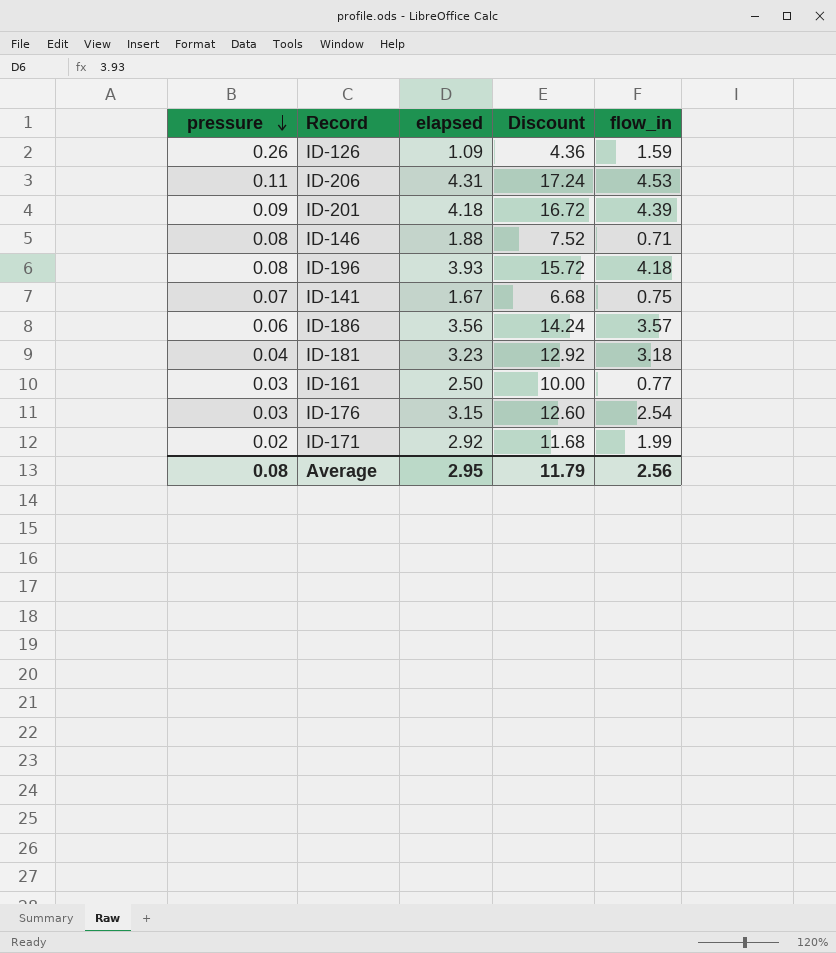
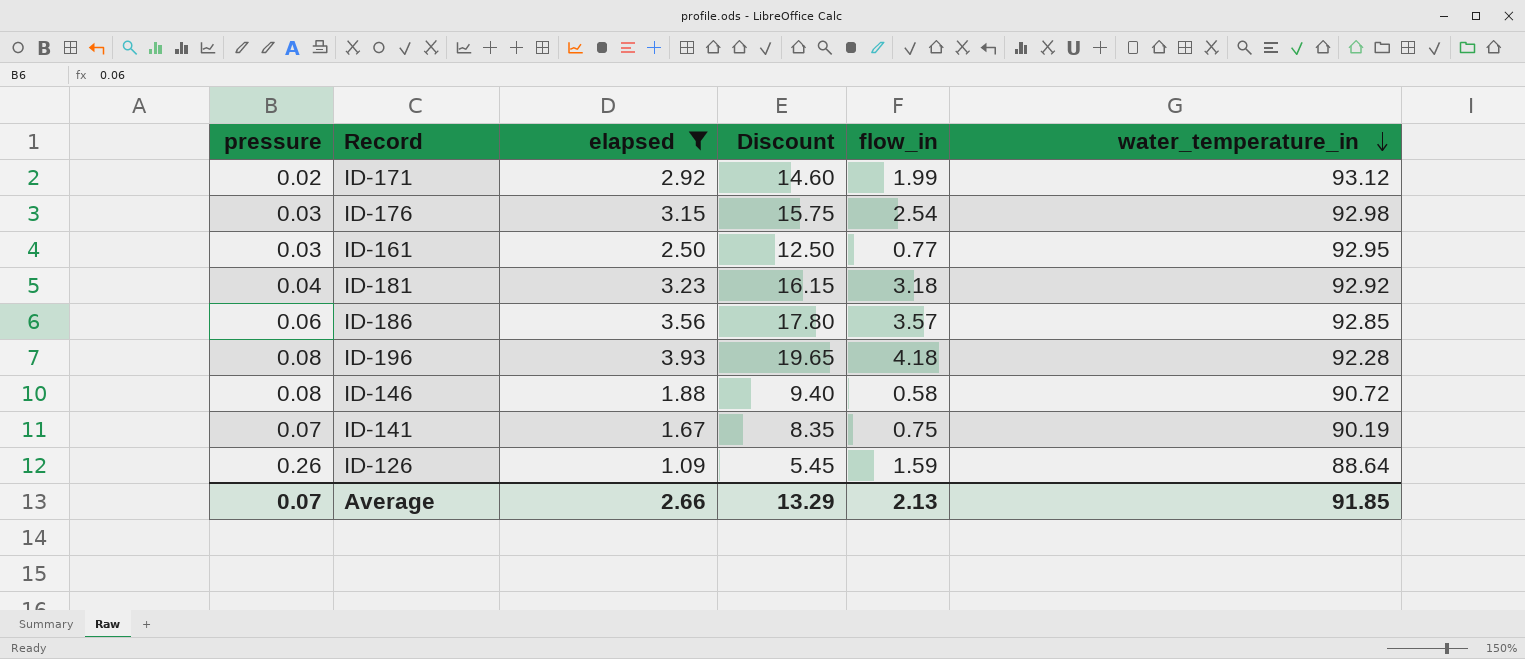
filter: none -> elapsed <= 3.93
row order: pressure descending -> water_temperature_in descending
column Discount | formula: [elapsed] * 4 -> [elapsed] * 5
column water_temperature_in | position: none -> 6
ID-146 | flow_in: 0.71 -> 0.58
Average | pressure: 0.08 -> 0.07
Average | elapsed: 2.95 -> 2.66
Average | Discount: 11.79 -> 13.29
Average | flow_in: 2.56 -> 2.13

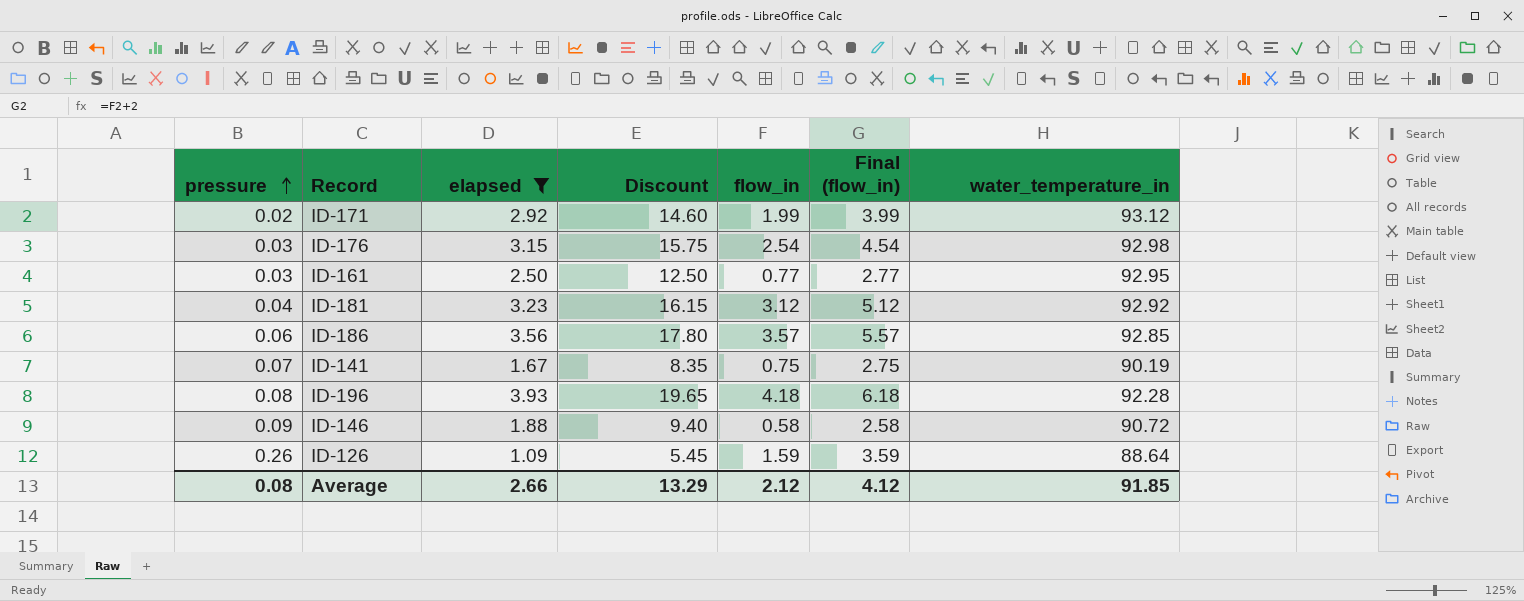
row order: water_temperature_in descending -> pressure ascending
column Final (flow_in) | formula: none -> [flow_in] + 2
ID-181 | flow_in: 3.18 -> 3.12
ID-146 | pressure: 0.08 -> 0.09
Average | pressure: 0.07 -> 0.08
Average | flow_in: 2.13 -> 2.12

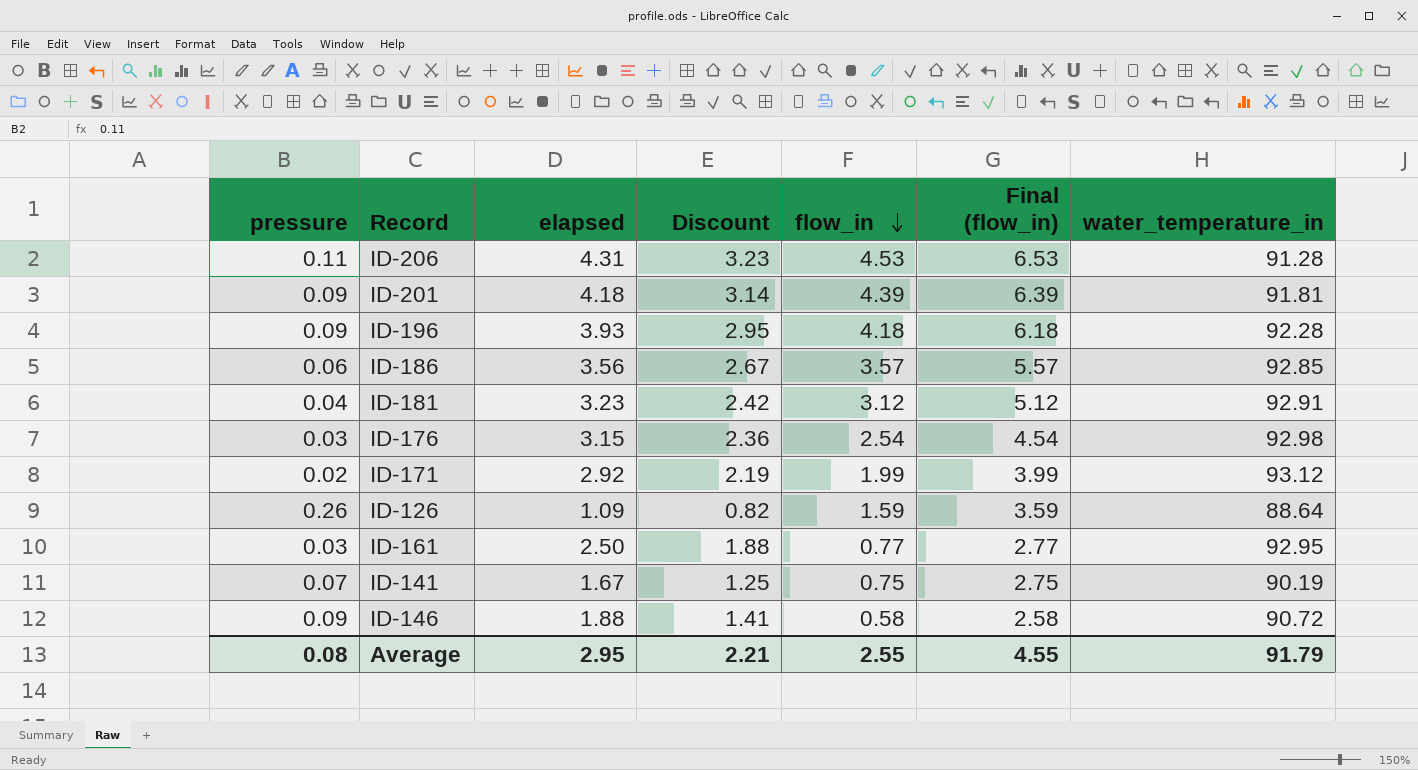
filter: elapsed <= 3.93 -> none
row order: pressure ascending -> flow_in descending
column Discount | formula: [elapsed] * 5 -> [elapsed] * 0.75
ID-196 | pressure: 0.08 -> 0.09
ID-181 | water_temperature_in: 92.92 -> 92.91
Average | elapsed: 2.66 -> 2.95
Average | Discount: 13.29 -> 2.21
Average | flow_in: 2.12 -> 2.55
Average | Final (flow_in): 4.12 -> 4.55
Average | water_temperature_in: 91.85 -> 91.79

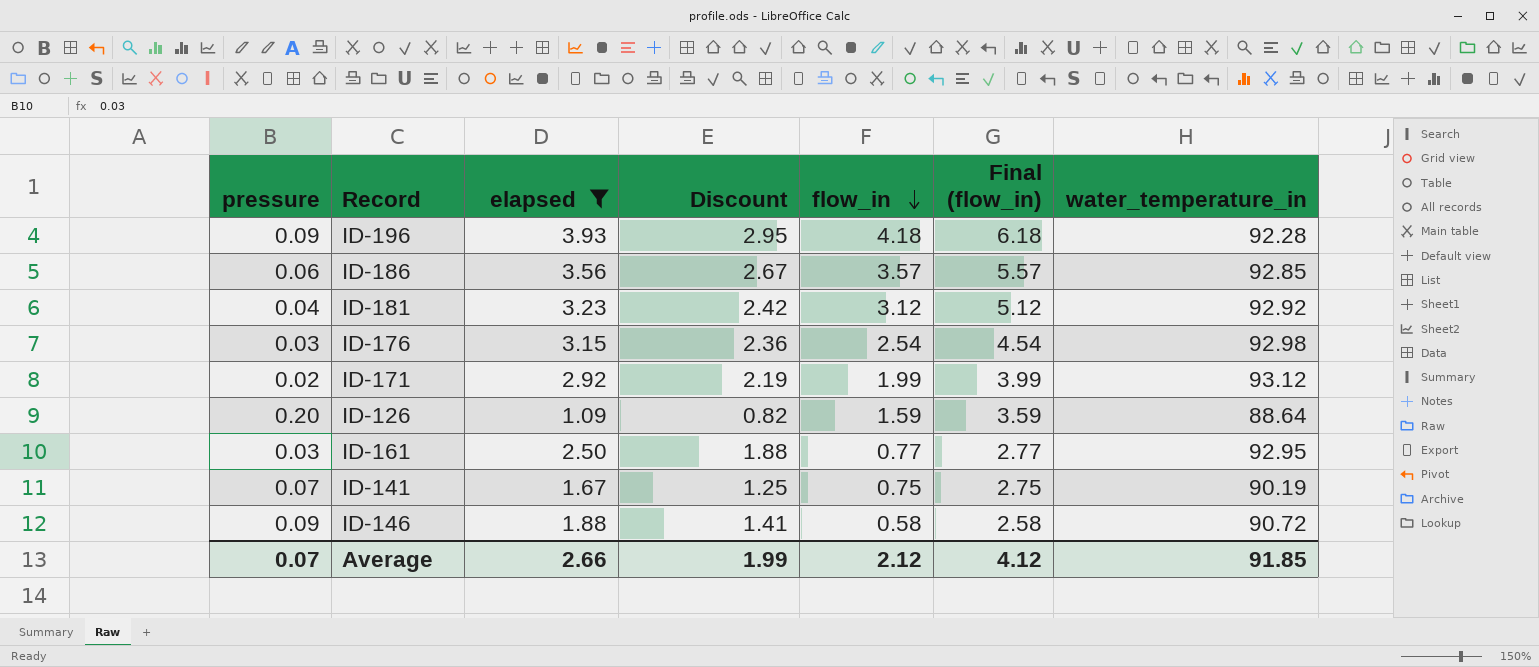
filter: none -> elapsed <= 3.93
ID-181 | water_temperature_in: 92.91 -> 92.92
ID-126 | pressure: 0.26 -> 0.20
Average | pressure: 0.08 -> 0.07
Average | elapsed: 2.95 -> 2.66
Average | Discount: 2.21 -> 1.99
Average | flow_in: 2.55 -> 2.12
Average | Final (flow_in): 4.55 -> 4.12
Average | water_temperature_in: 91.79 -> 91.85

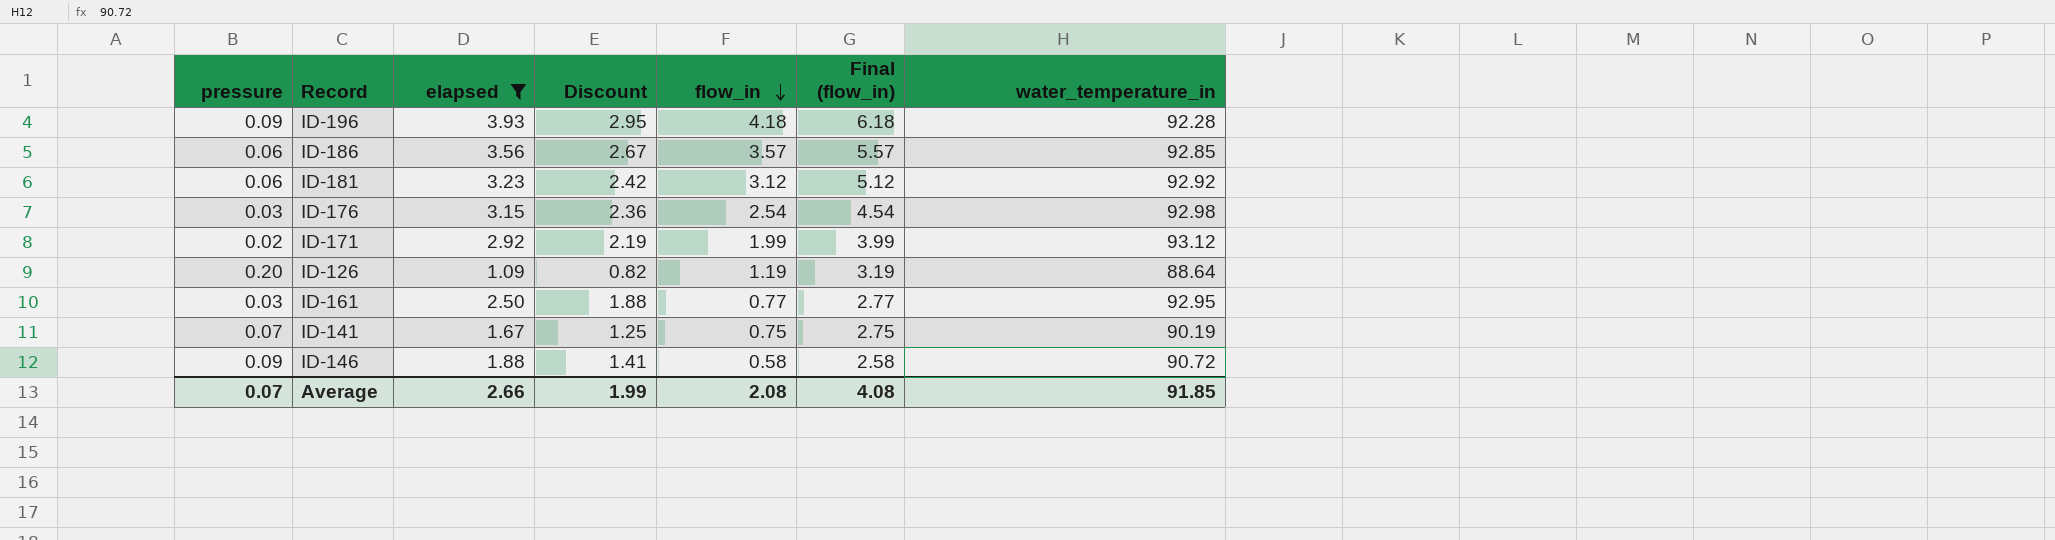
ID-181 | pressure: 0.04 -> 0.06
ID-126 | flow_in: 1.59 -> 1.19
ID-126 | Final (flow_in): 3.59 -> 3.19
Average | flow_in: 2.12 -> 2.08
Average | Final (flow_in): 4.12 -> 4.08

